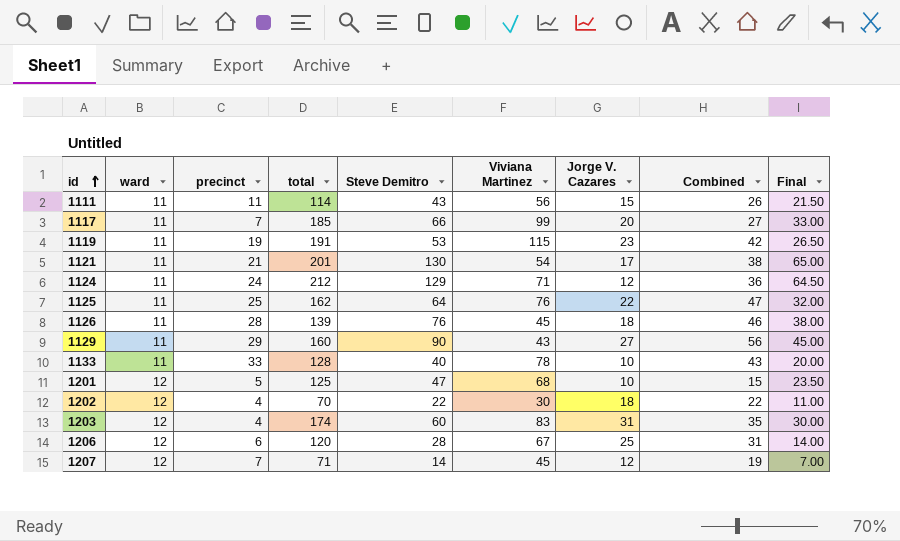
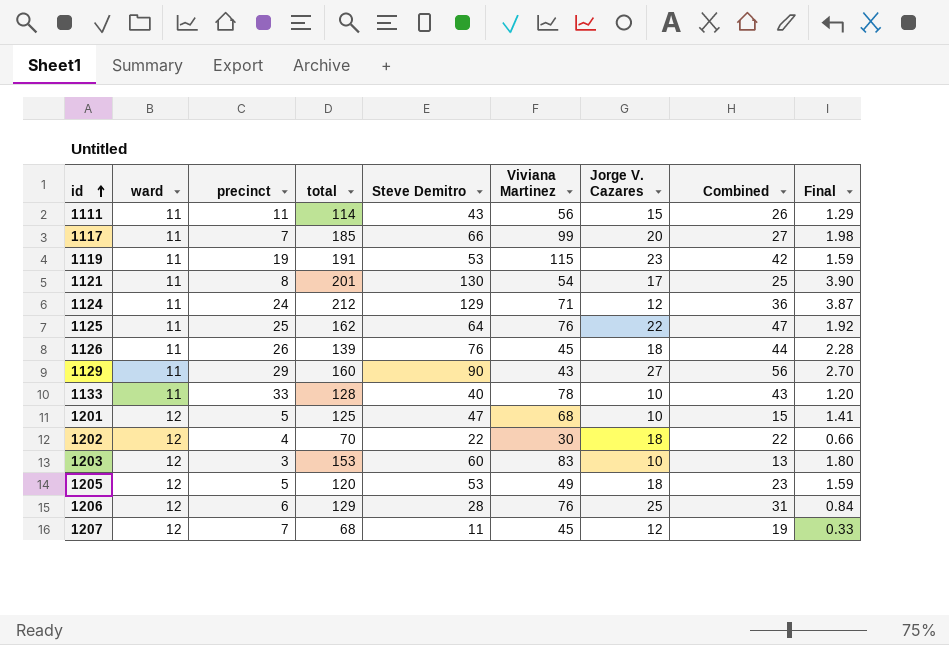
column Final | formula: [Steve Demitro] * 0.5 -> [Steve Demitro] * 0.03
1121 | precinct: 21 -> 8
1121 | Combined: 38 -> 25
1126 | precinct: 28 -> 26
1126 | Combined: 46 -> 44
1203 | precinct: 4 -> 3
1203 | total: 174 -> 153
1203 | Jorge V. Cazares: 31 -> 10
1203 | Combined: 35 -> 13
row 1205: none -> 12 | 5 | 120 | 53 | 49 | 18 | 23 | 1.59
1206 | total: 120 -> 129
1206 | Viviana Martinez: 67 -> 76
1207 | total: 71 -> 68
1207 | Steve Demitro: 14 -> 11

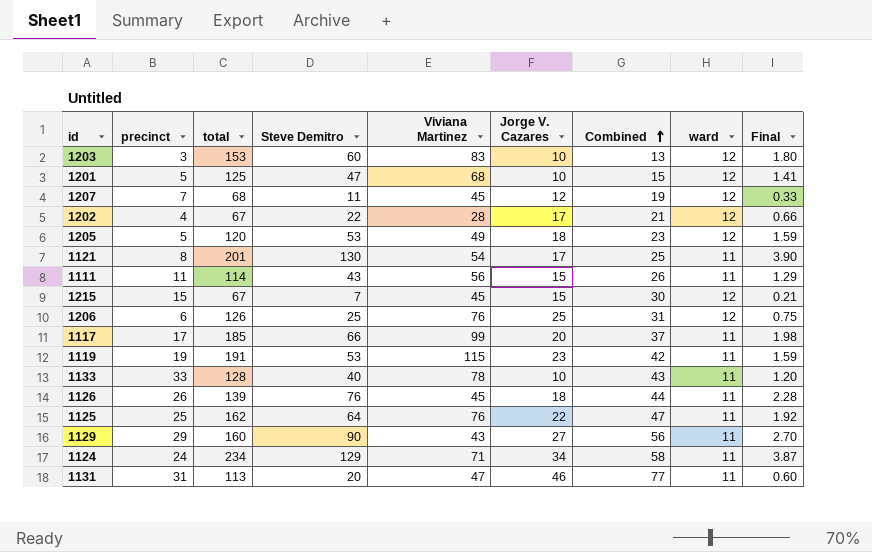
row order: id ascending -> Combined ascending
column ward | position: 2 -> 8
1202 | total: 70 -> 67
1202 | Viviana Martinez: 30 -> 28
1202 | Jorge V. Cazares: 18 -> 17
1202 | Combined: 22 -> 21
row 1215: none -> 15 | 67 | 7 | 45 | 15 | 30 | 12 | 0.21
1206 | total: 129 -> 126
1206 | Steve Demitro: 28 -> 25
1206 | Final: 0.84 -> 0.75
1117 | precinct: 7 -> 17
1117 | Combined: 27 -> 37
1124 | total: 212 -> 234
1124 | Jorge V. Cazares: 12 -> 34
1124 | Combined: 36 -> 58
row 1131: none -> 31 | 113 | 20 | 47 | 46 | 77 | 11 | 0.60

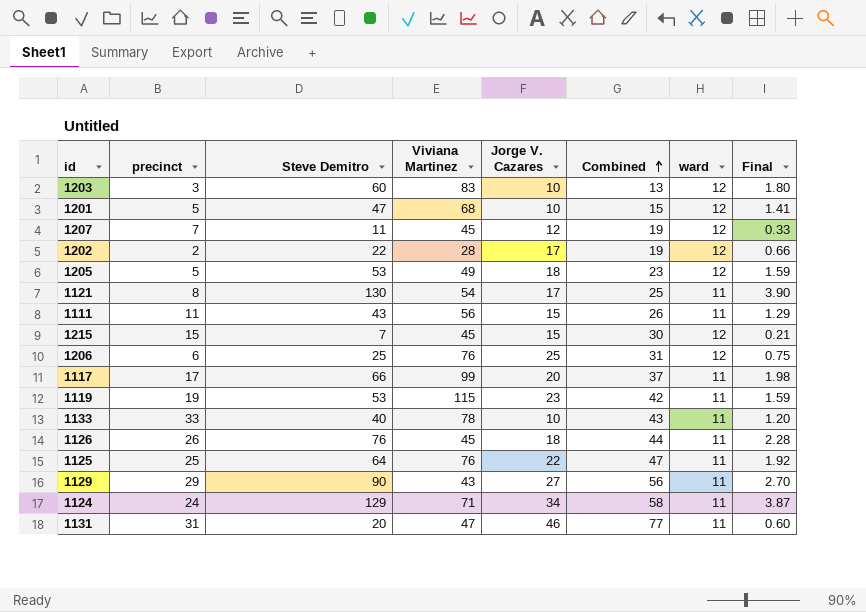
column total | formula: [Steve Demitro] + [Viviana Martinez] + [Jorge V. Cazares] -> none
1202 | precinct: 4 -> 2
1202 | Combined: 21 -> 19

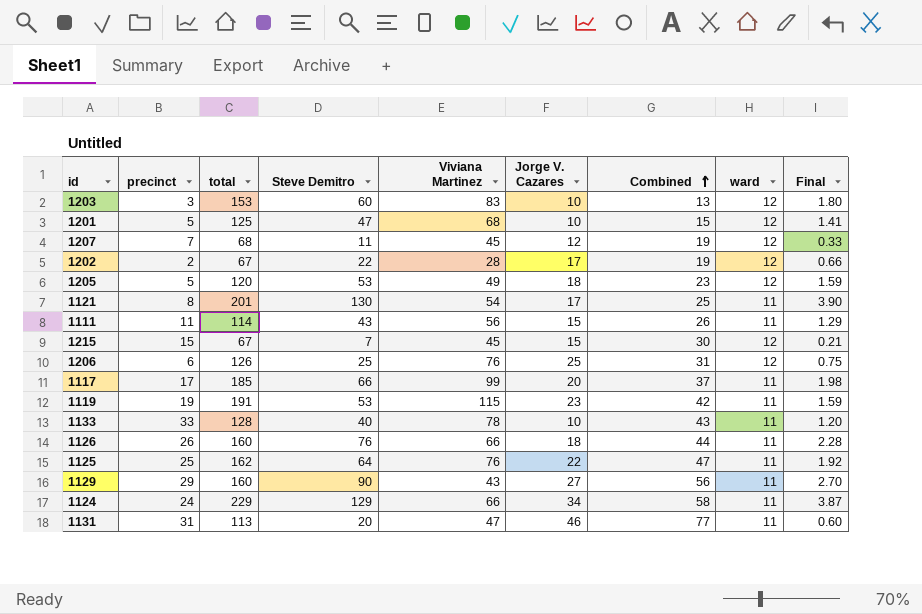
column total | formula: none -> [Steve Demitro] + [Viviana Martinez] + [Jorge V. Cazares]
1126 | Viviana Martinez: 45 -> 66
1124 | Viviana Martinez: 71 -> 66

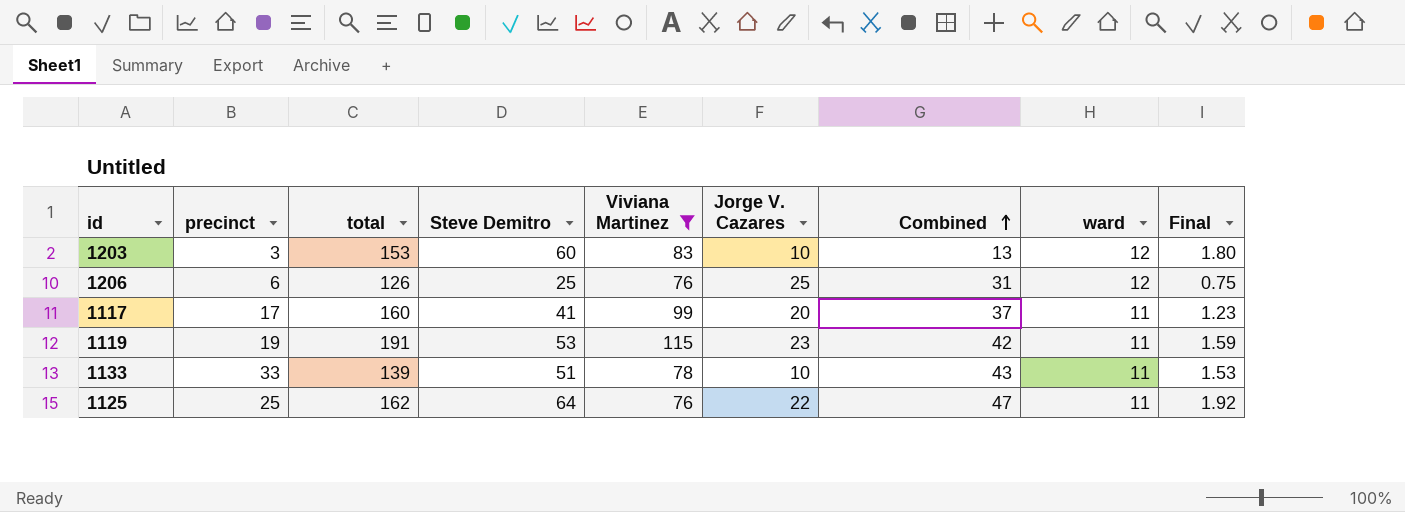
filter: none -> Viviana Martinez >= 76
1117 | total: 185 -> 160
1117 | Steve Demitro: 66 -> 41
1117 | Final: 1.98 -> 1.23
1133 | total: 128 -> 139
1133 | Steve Demitro: 40 -> 51
1133 | Final: 1.20 -> 1.53

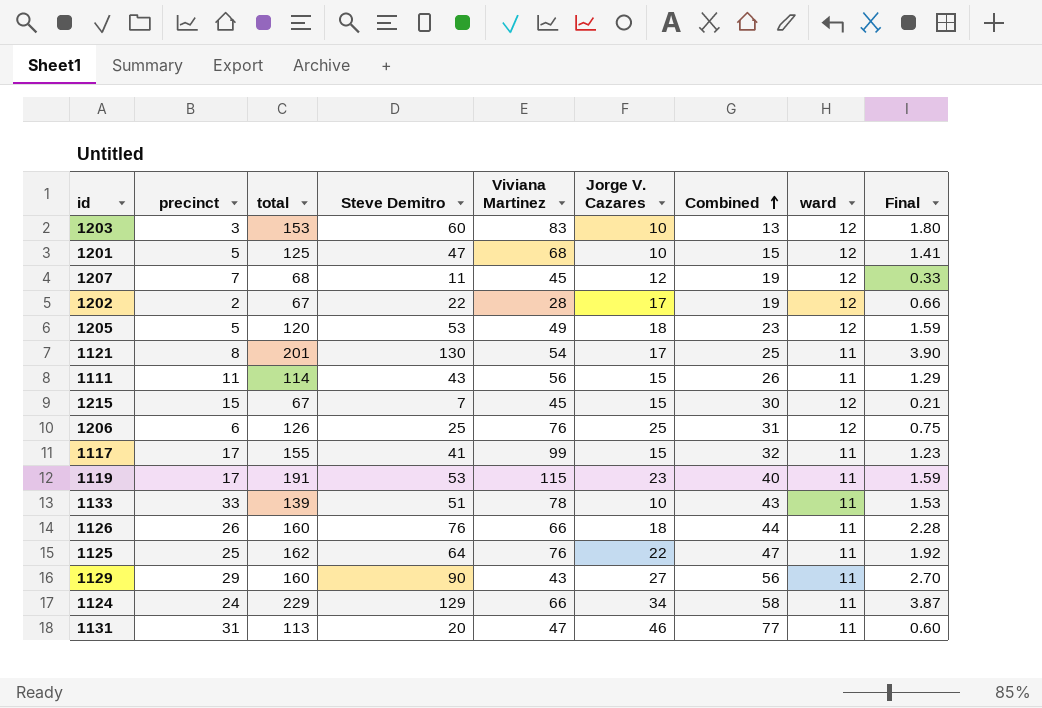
filter: Viviana Martinez >= 76 -> none
1117 | total: 160 -> 155
1117 | Jorge V. Cazares: 20 -> 15
1117 | Combined: 37 -> 32
1119 | precinct: 19 -> 17
1119 | Combined: 42 -> 40

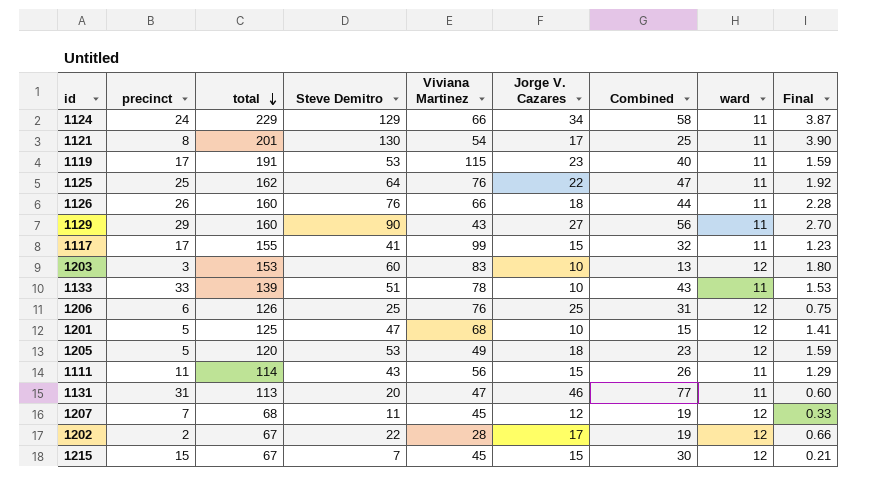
row order: Combined ascending -> total descending

